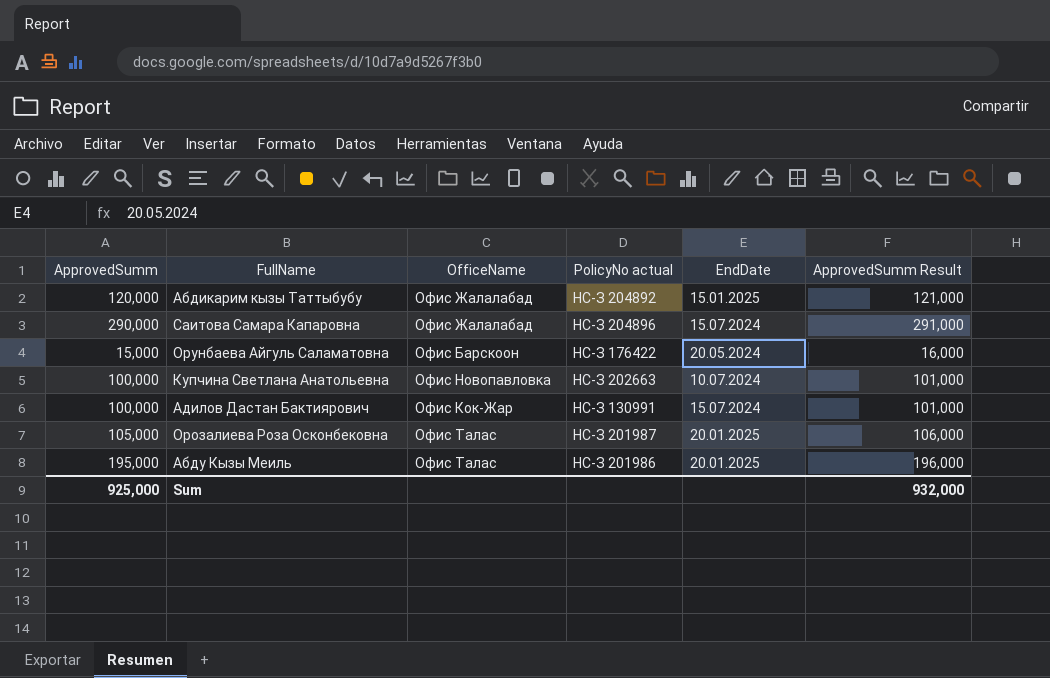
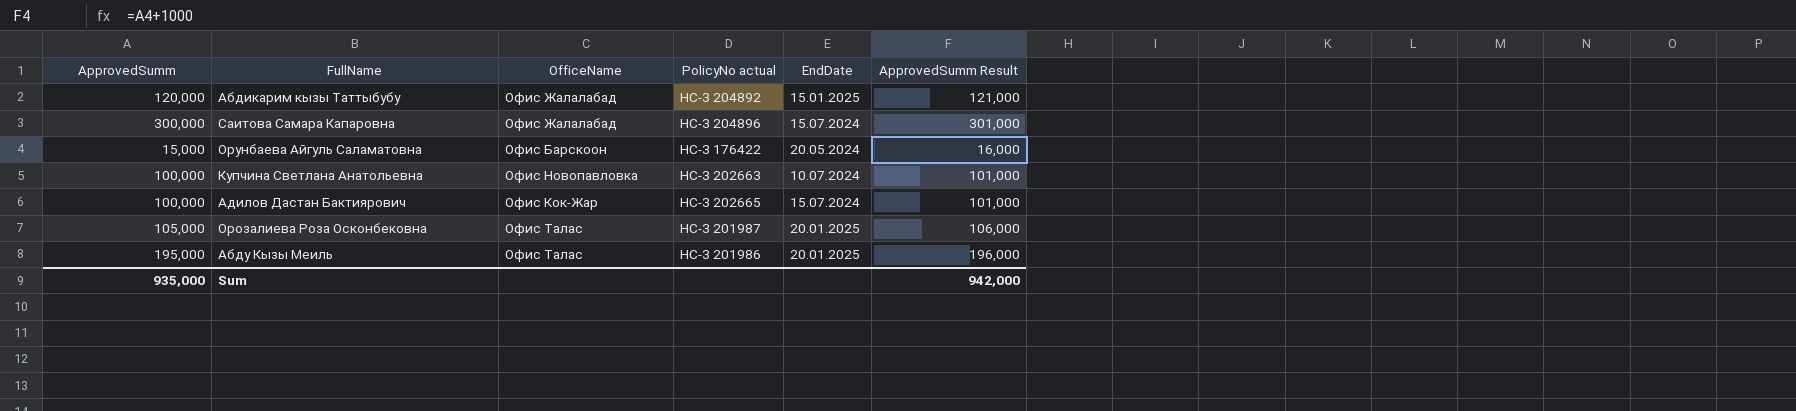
Саитова Самара Капаровна | ApprovedSumm: 290,000 -> 300,000
Саитова Самара Капаровна | ApprovedSumm Result: 291,000 -> 301,000
Адилов Дастан Бактиярович | PolicyNo actual: НС-З 130991 -> НС-З 202665
Sum | ApprovedSumm: 925,000 -> 935,000
Sum | ApprovedSumm Result: 932,000 -> 942,000

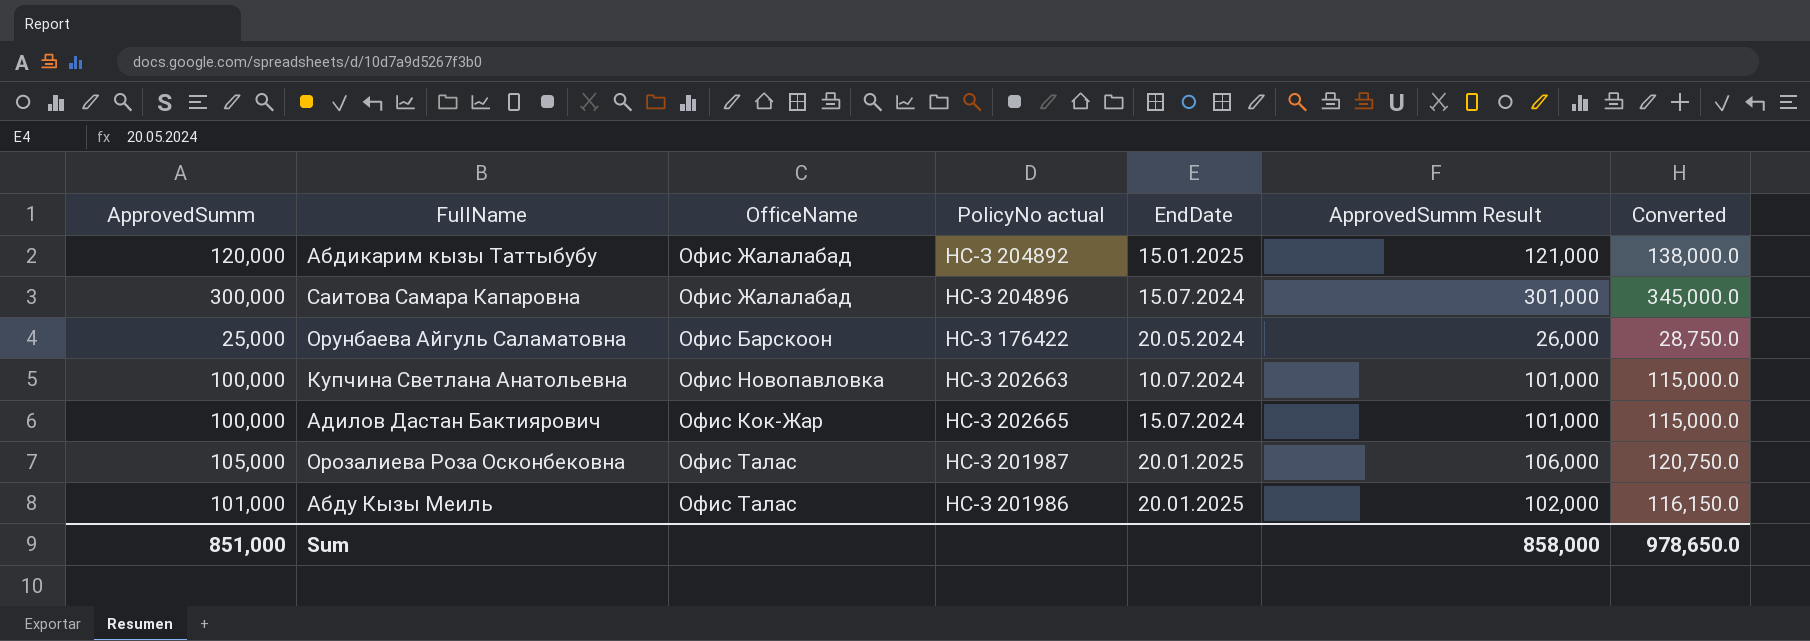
column Converted | formula: none -> [ApprovedSumm] * 1.15
Орунбаева Айгуль Саламатовна | ApprovedSumm: 15,000 -> 25,000
Орунбаева Айгуль Саламатовна | ApprovedSumm Result: 16,000 -> 26,000
Абду Кызы Меиль | ApprovedSumm: 195,000 -> 101,000
Абду Кызы Меиль | ApprovedSumm Result: 196,000 -> 102,000
Sum | ApprovedSumm: 935,000 -> 851,000
Sum | ApprovedSumm Result: 942,000 -> 858,000

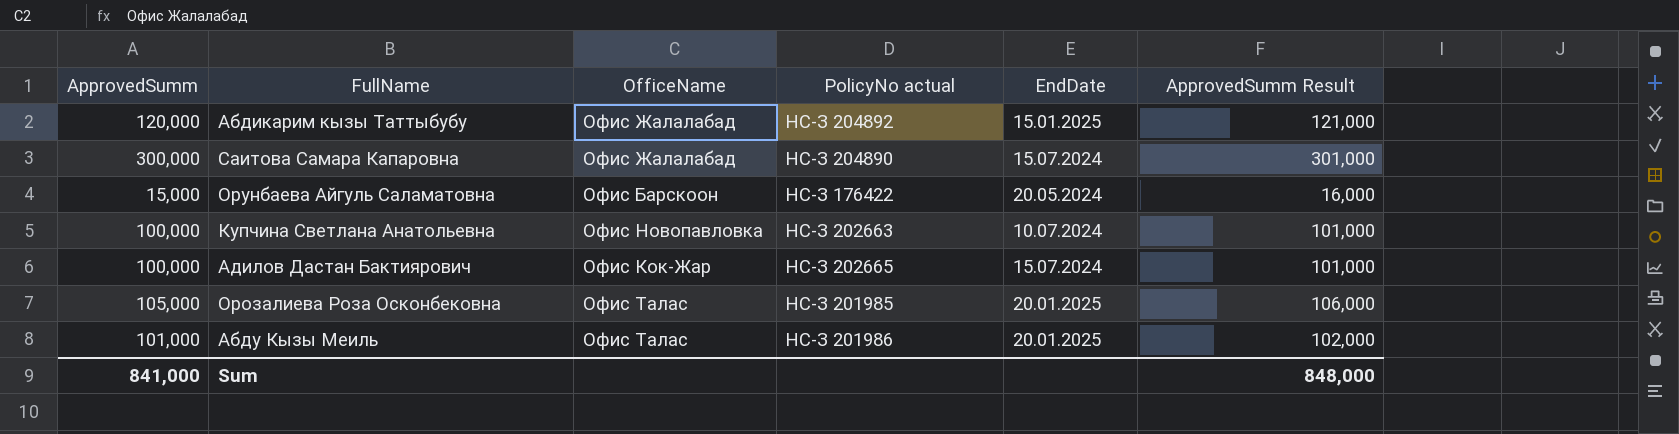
column Converted | formula: [ApprovedSumm] * 1.15 -> none
Саитова Самара Капаровна | PolicyNo actual: НС-З 204896 -> НС-З 204890
Орунбаева Айгуль Саламатовна | ApprovedSumm: 25,000 -> 15,000
Орунбаева Айгуль Саламатовна | ApprovedSumm Result: 26,000 -> 16,000
Орозалиева Роза Осконбековна | PolicyNo actual: НС-З 201987 -> НС-З 201985
Sum | ApprovedSumm: 851,000 -> 841,000
Sum | ApprovedSumm Result: 858,000 -> 848,000

